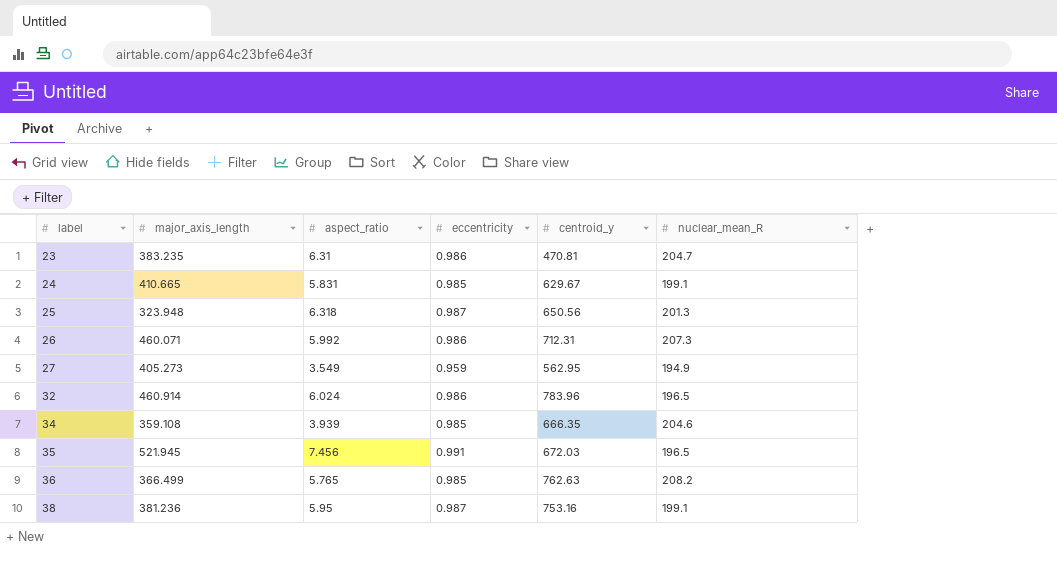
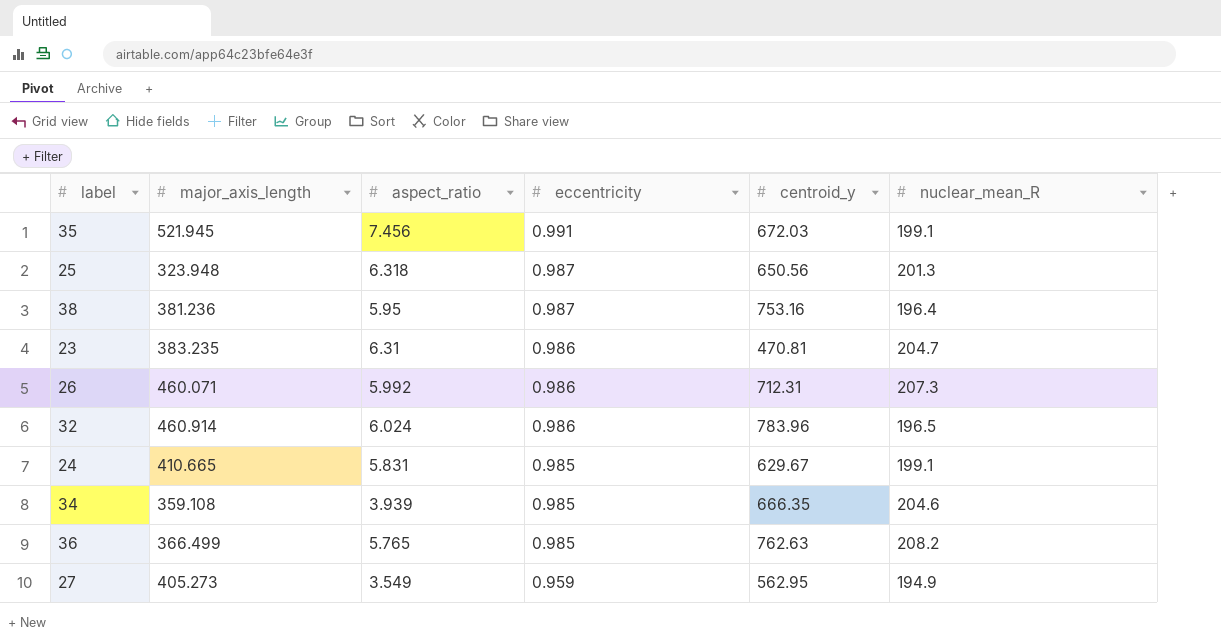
row order: label ascending -> eccentricity descending
35 | nuclear_mean_R: 196.5 -> 199.1
38 | nuclear_mean_R: 199.1 -> 196.4

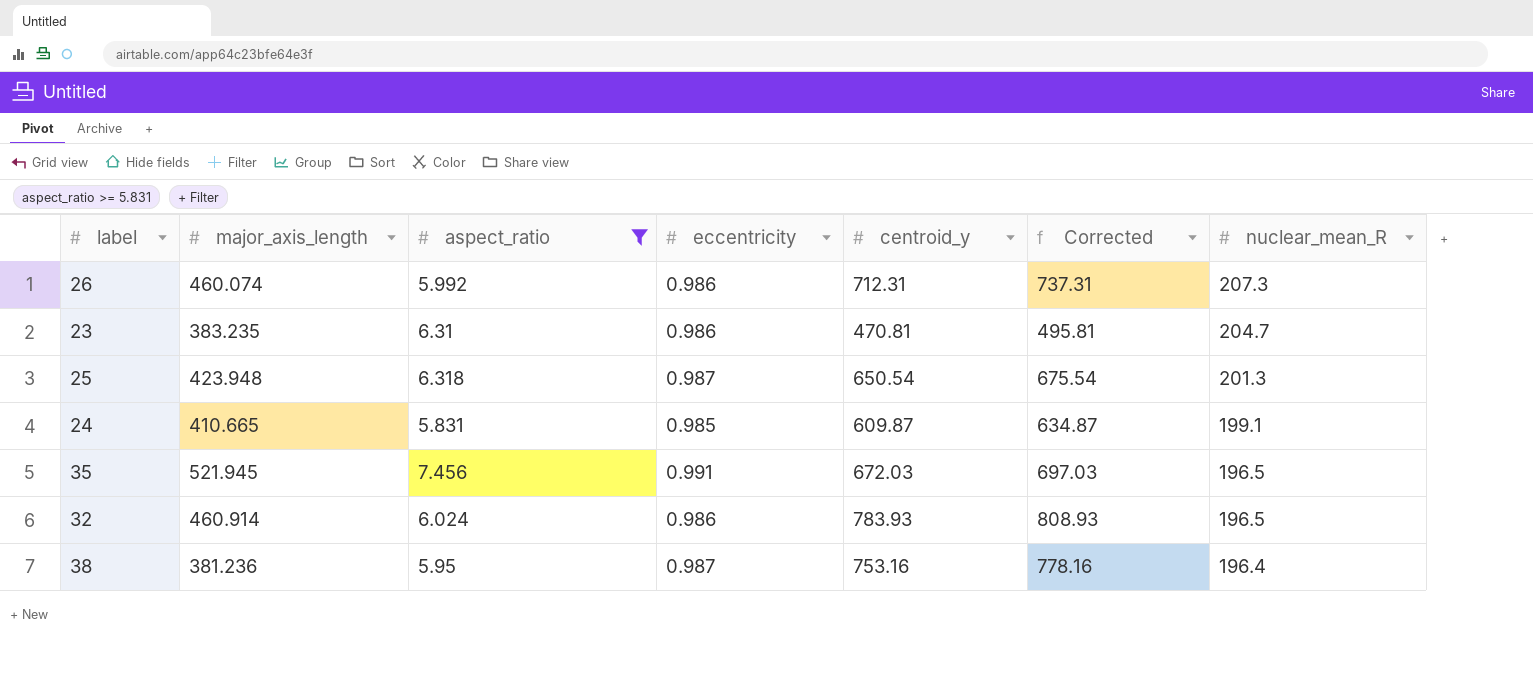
filter: none -> aspect_ratio >= 5.831
row order: eccentricity descending -> nuclear_mean_R descending
column Corrected | formula: none -> [centroid_y] + 25
26 | major_axis_length: 460.071 -> 460.074
25 | major_axis_length: 323.948 -> 423.948
25 | centroid_y: 650.56 -> 650.54
24 | centroid_y: 629.67 -> 609.87
35 | nuclear_mean_R: 199.1 -> 196.5
32 | centroid_y: 783.96 -> 783.93

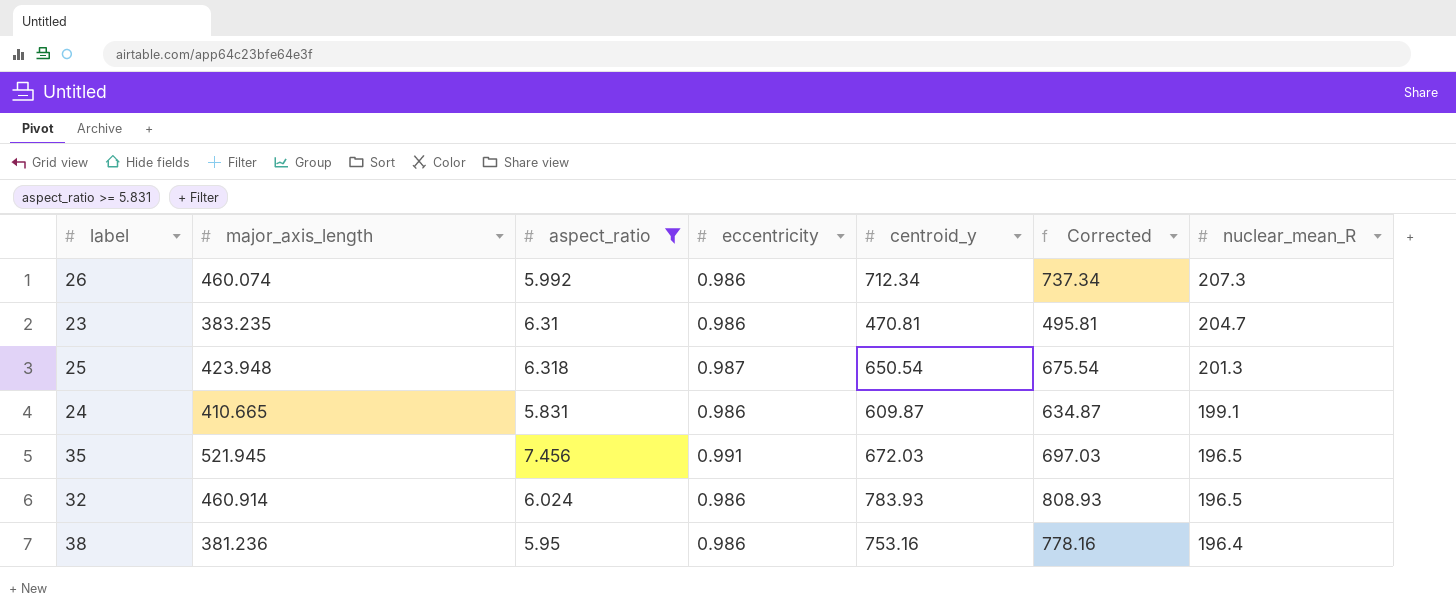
26 | centroid_y: 712.31 -> 712.34
26 | Corrected: 737.31 -> 737.34
24 | eccentricity: 0.985 -> 0.986
38 | eccentricity: 0.987 -> 0.986

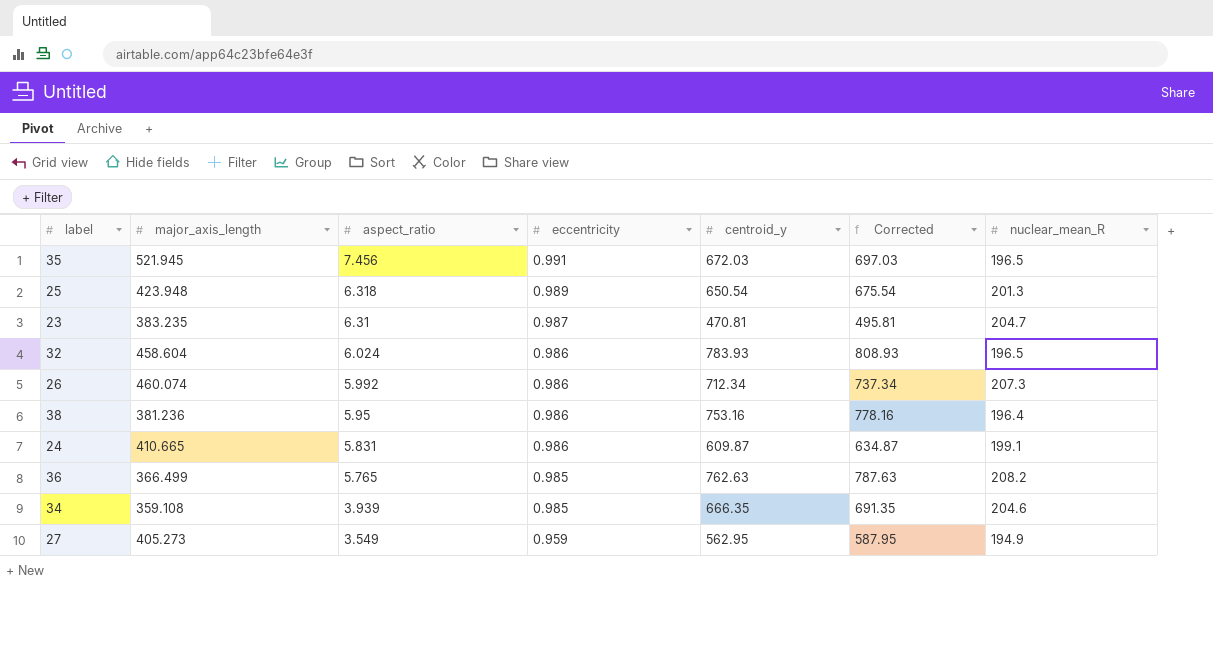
filter: aspect_ratio >= 5.831 -> none
row order: nuclear_mean_R descending -> aspect_ratio descending
25 | eccentricity: 0.987 -> 0.989
23 | eccentricity: 0.986 -> 0.987
32 | major_axis_length: 460.914 -> 458.604

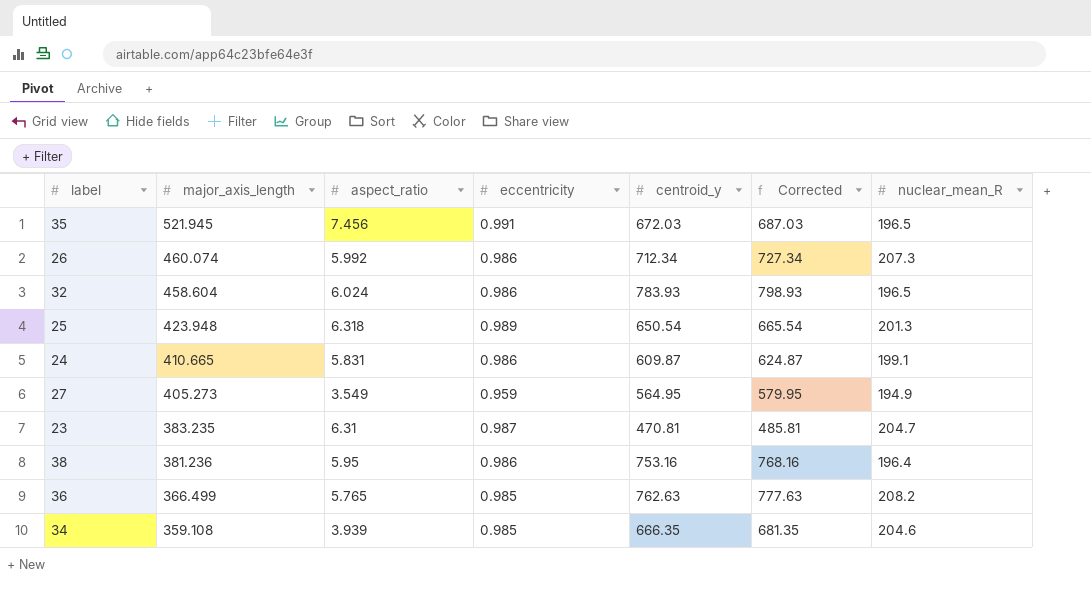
row order: aspect_ratio descending -> major_axis_length descending
column Corrected | formula: [centroid_y] + 25 -> [centroid_y] + 15
27 | centroid_y: 562.95 -> 564.95

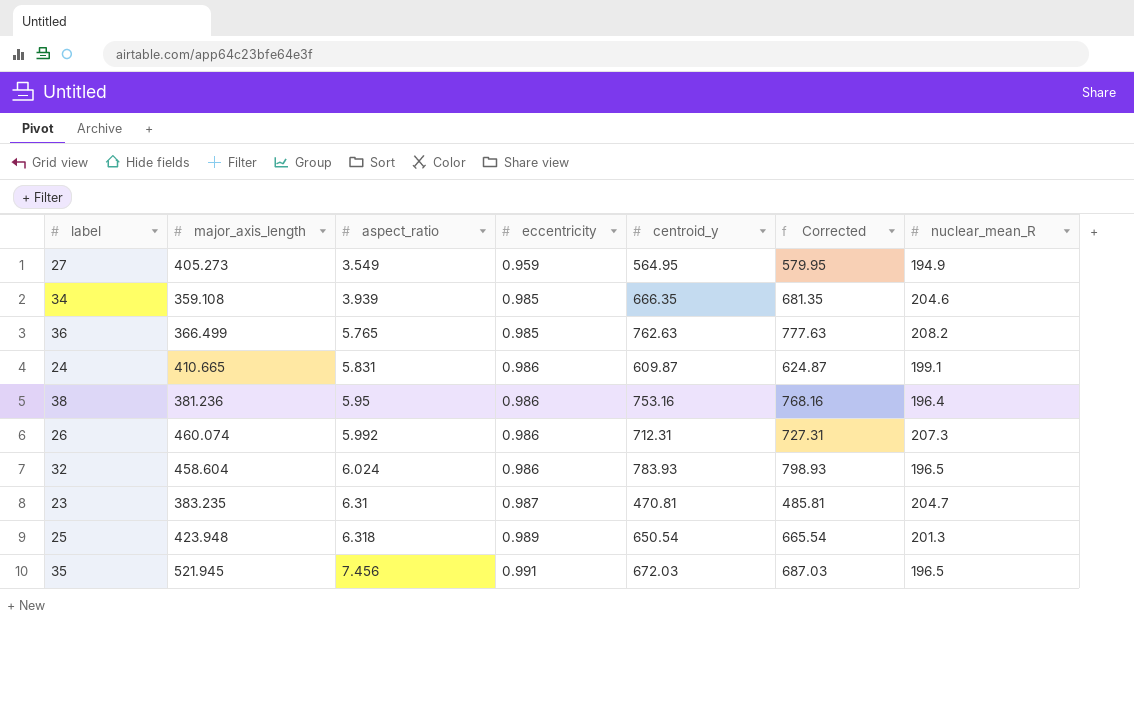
row order: major_axis_length descending -> aspect_ratio ascending
26 | centroid_y: 712.34 -> 712.31
26 | Corrected: 727.34 -> 727.31

